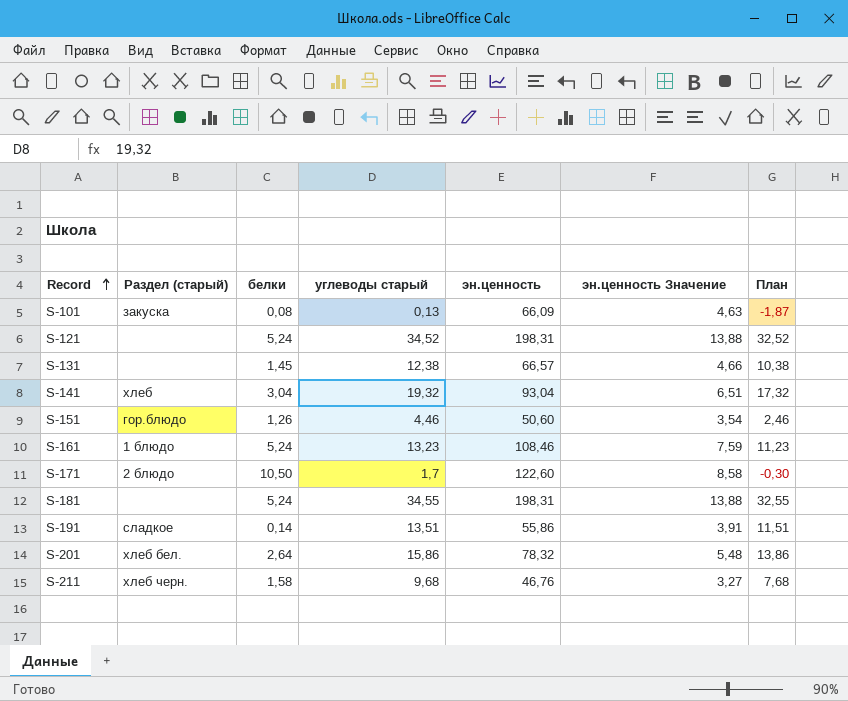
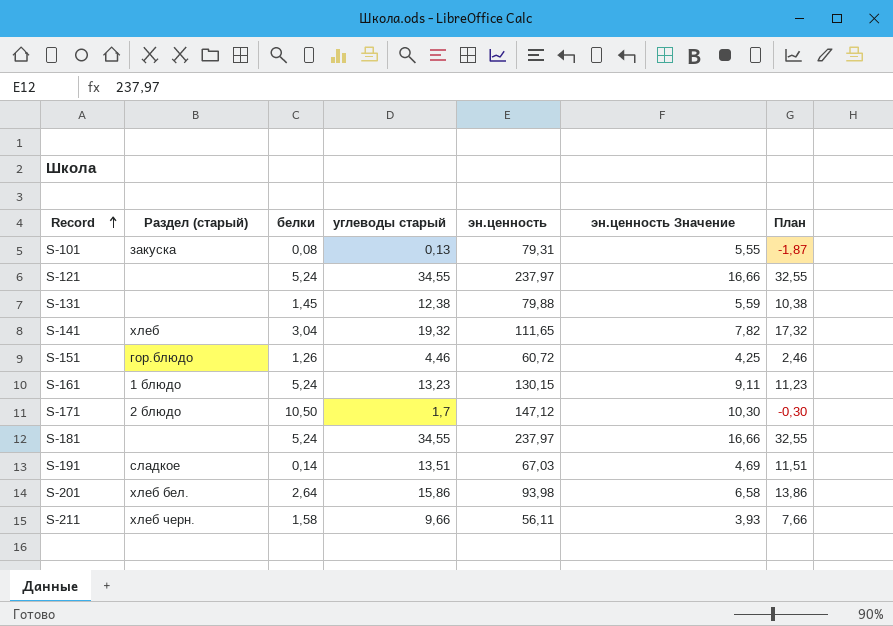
S-101 | эн.ценность: 66,09 -> 79,31
S-101 | эн.ценность Значение: 4,63 -> 5,55
S-121 | углеводы старый: 34,52 -> 34,55
S-121 | эн.ценность: 198,31 -> 237,97
S-121 | эн.ценность Значение: 13,88 -> 16,66
S-121 | План: 32,52 -> 32,55
S-131 | эн.ценность: 66,57 -> 79,88
S-131 | эн.ценность Значение: 4,66 -> 5,59
S-141 | эн.ценность: 93,04 -> 111,65
S-141 | эн.ценность Значение: 6,51 -> 7,82
S-151 | эн.ценность: 50,60 -> 60,72
S-151 | эн.ценность Значение: 3,54 -> 4,25
S-161 | эн.ценность: 108,46 -> 130,15
S-161 | эн.ценность Значение: 7,59 -> 9,11
S-171 | эн.ценность: 122,60 -> 147,12
S-171 | эн.ценность Значение: 8,58 -> 10,30
S-181 | эн.ценность: 198,31 -> 237,97
S-181 | эн.ценность Значение: 13,88 -> 16,66
S-191 | эн.ценность: 55,86 -> 67,03
S-191 | эн.ценность Значение: 3,91 -> 4,69
S-201 | эн.ценность: 78,32 -> 93,98
S-201 | эн.ценность Значение: 5,48 -> 6,58
S-211 | углеводы старый: 9,68 -> 9,66
S-211 | эн.ценность: 46,76 -> 56,11
S-211 | эн.ценность Значение: 3,27 -> 3,93
S-211 | План: 7,68 -> 7,66

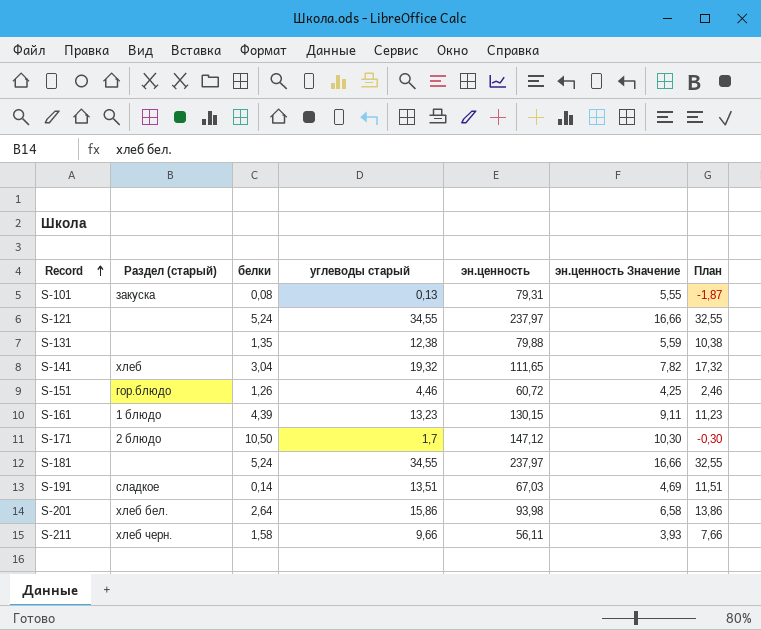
S-131 | белки: 1,45 -> 1,35
S-161 | белки: 5,24 -> 4,39

